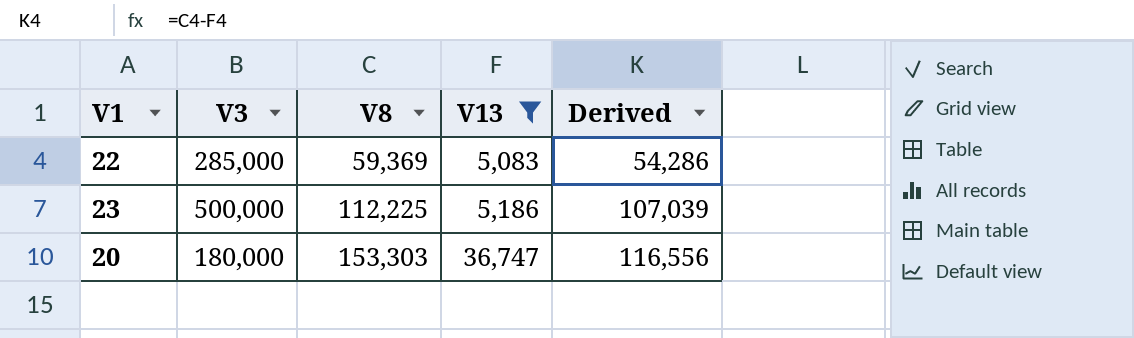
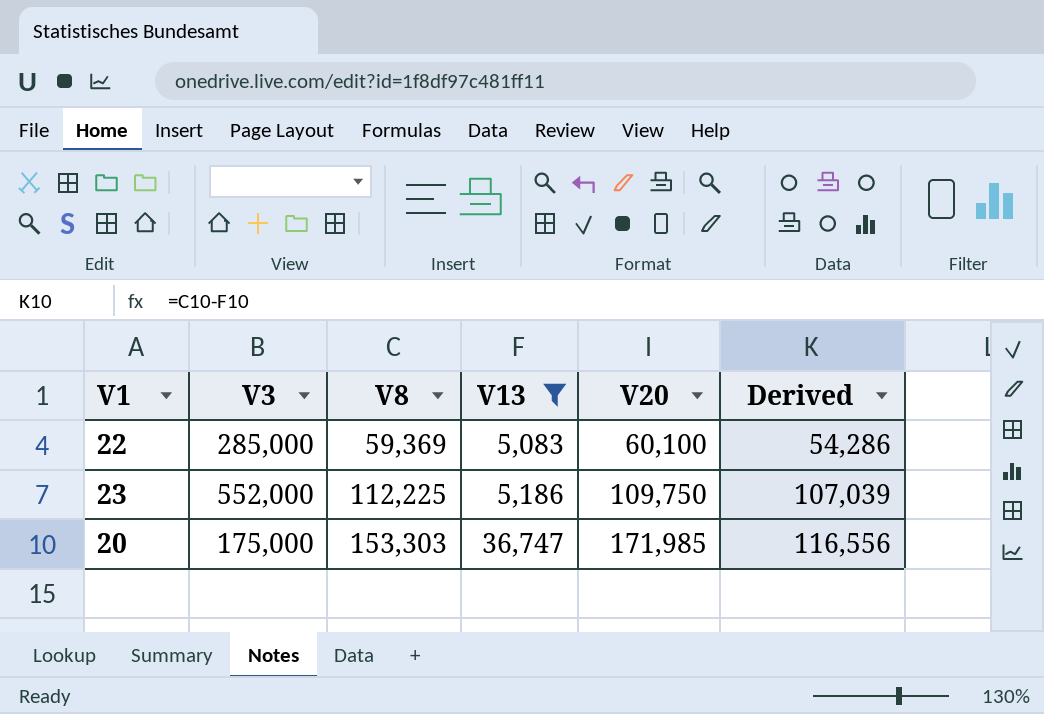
column V20 | position: none -> 5
23 | V3: 500,000 -> 552,000
20 | V3: 180,000 -> 175,000

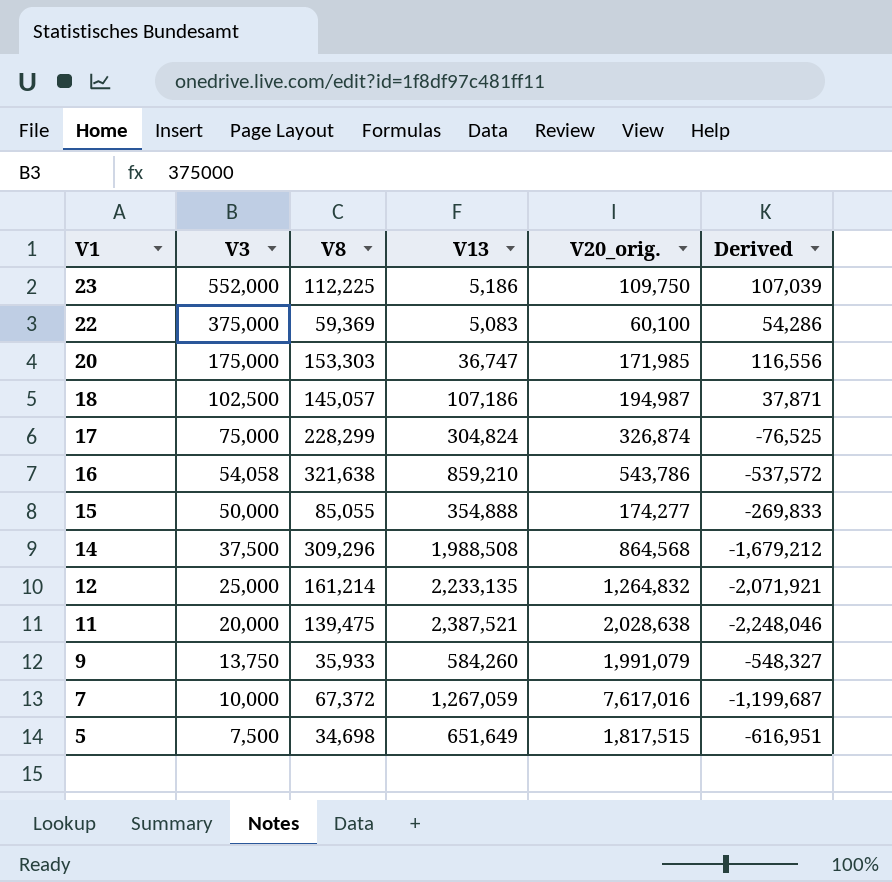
filter: V13 <= 36,747 -> none
row order: V8 ascending -> V1 descending
column name: V20 -> V20_orig.
22 | V3: 285,000 -> 375,000

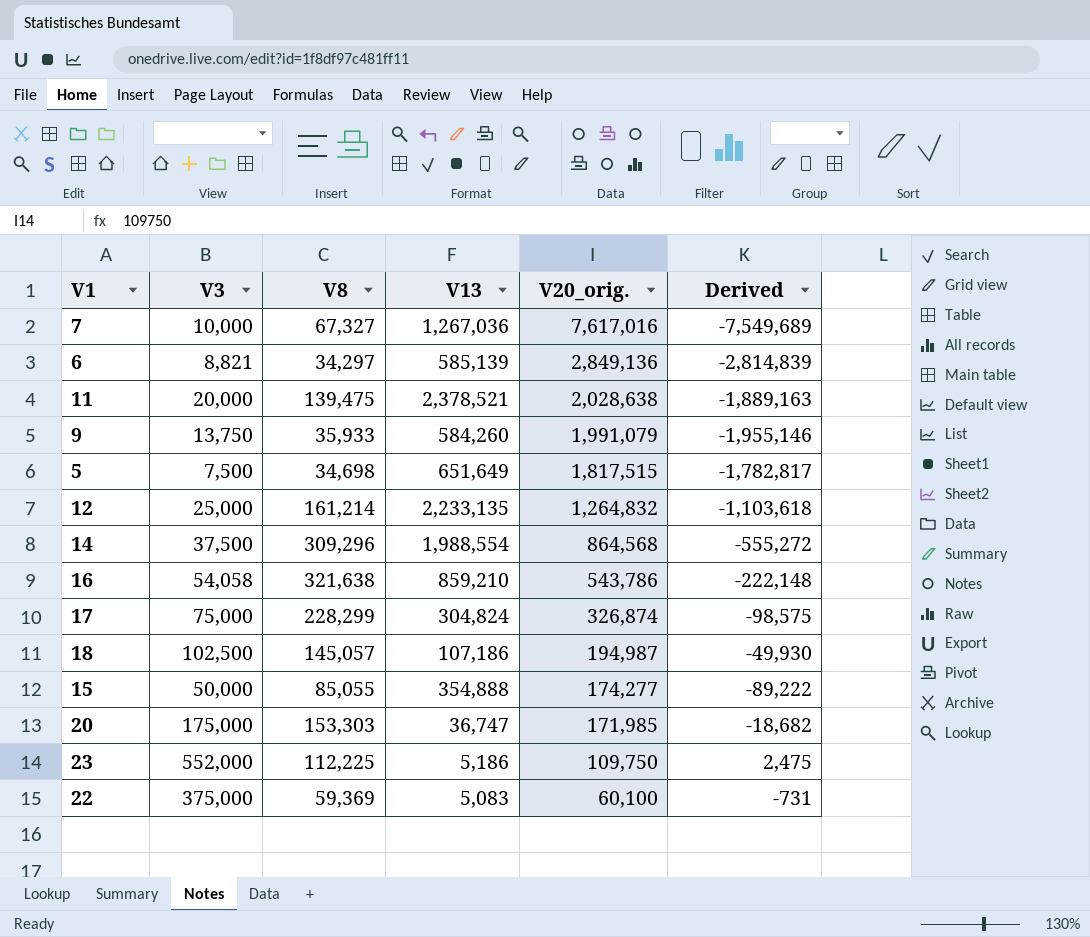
row order: V1 descending -> V20_orig. descending
column Derived | formula: [V8] - [V13] -> [V8] - [V20_orig.]
7 | V8: 67,372 -> 67,327
7 | V13: 1,267,059 -> 1,267,036
row 6: none -> 8,821 | 34,297 | 585,139 | 2,849,136 | -2,814,839
11 | V13: 2,387,521 -> 2,378,521
14 | V13: 1,988,508 -> 1,988,554

